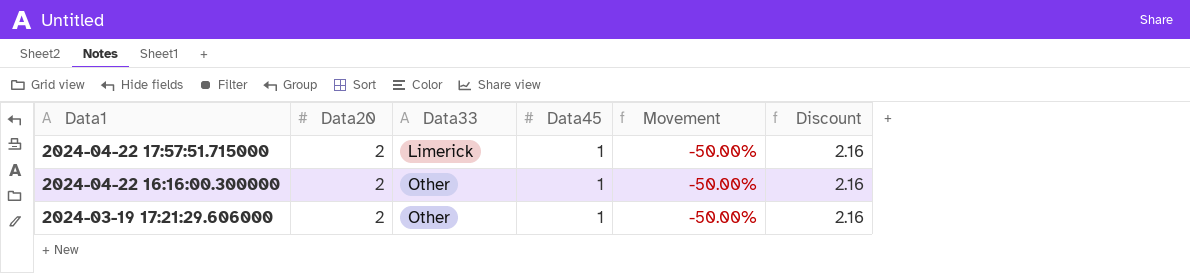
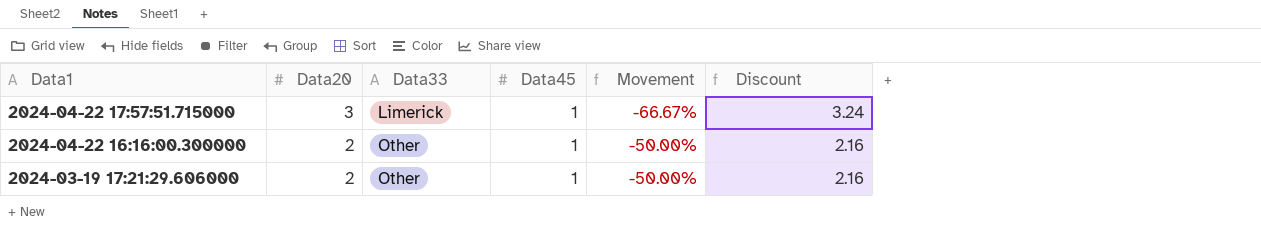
2024-04-22 17:57:51.715000 | Data20: 2 -> 3
2024-04-22 17:57:51.715000 | Movement: -50.00% -> -66.67%
2024-04-22 17:57:51.715000 | Discount: 2.16 -> 3.24

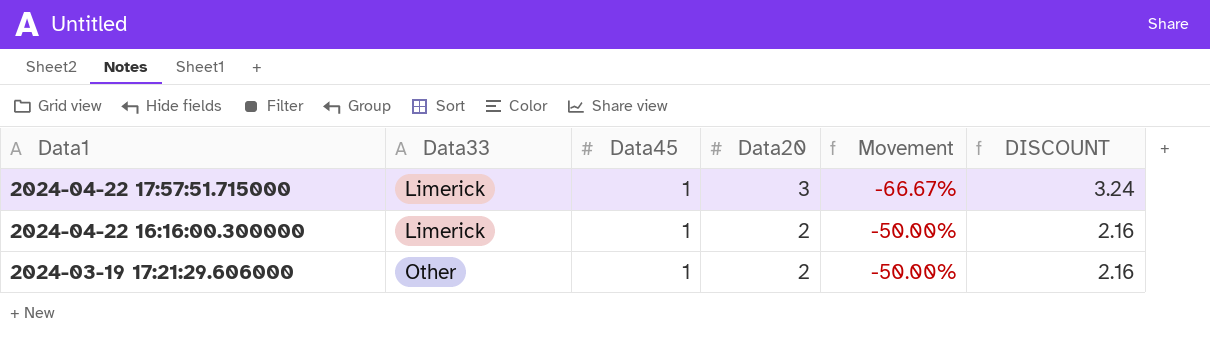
column Data20 | position: 2 -> 4
column name: Discount -> DISCOUNT
2024-04-22 16:16:00.300000 | Data33: Other -> Limerick

